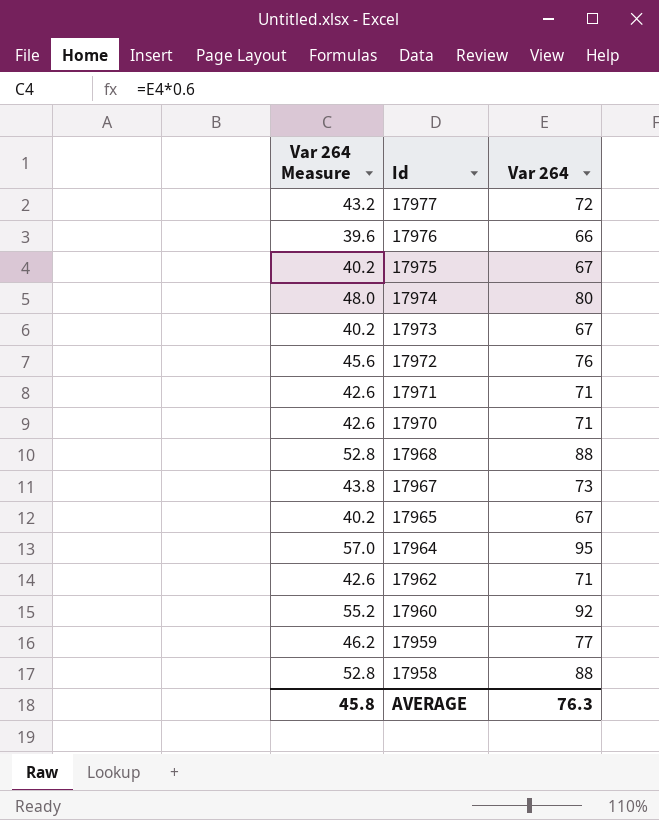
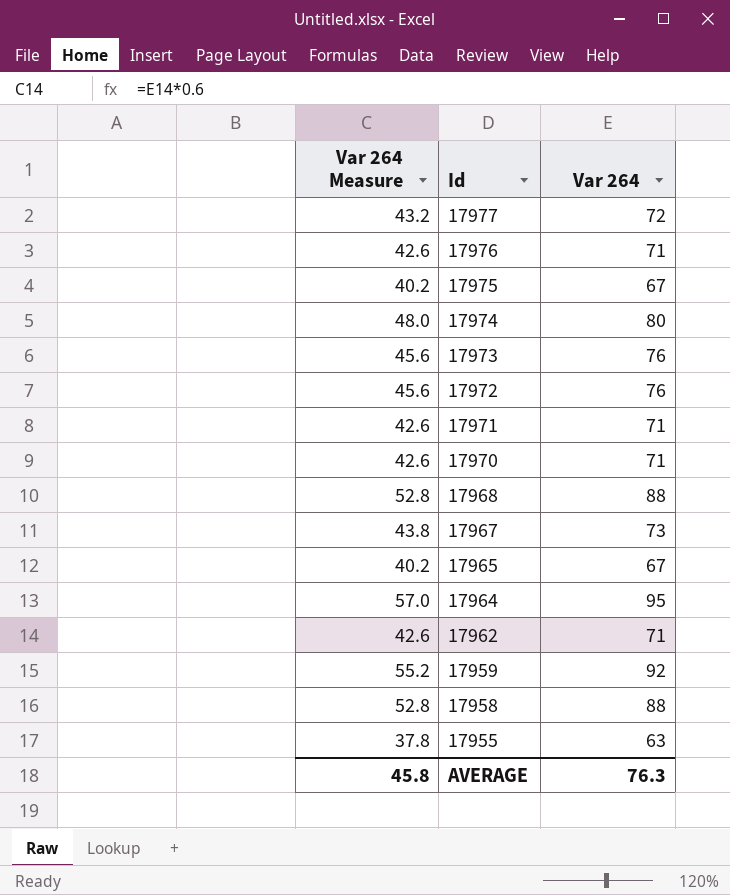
row 17960: 55.2 | 92 -> none
17976 | Var 264 Measure: 39.6 -> 42.6
17976 | Var 264: 66 -> 71
17973 | Var 264 Measure: 40.2 -> 45.6
17973 | Var 264: 67 -> 76
17959 | Var 264 Measure: 46.2 -> 55.2
17959 | Var 264: 77 -> 92
row 17955: none -> 37.8 | 63

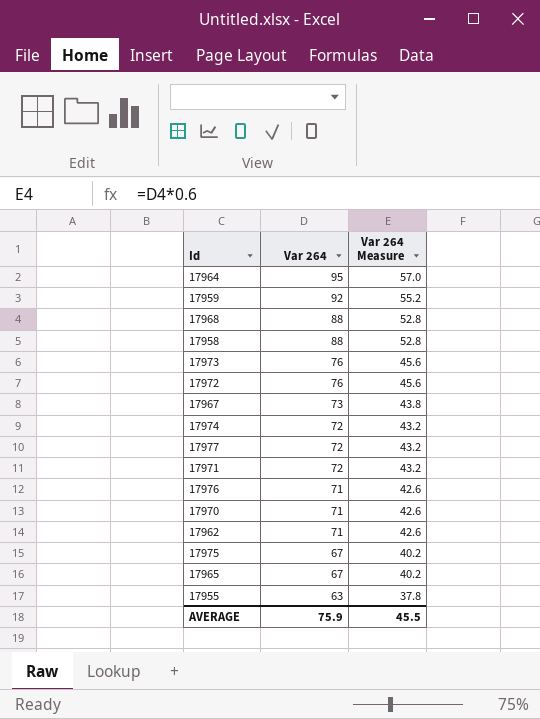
row order: Id descending -> Var 264 descending
column Var 264 Measure | position: 1 -> 3
17974 | Var 264: 80 -> 72
17974 | Var 264 Measure: 48.0 -> 43.2
17971 | Var 264: 71 -> 72
17971 | Var 264 Measure: 42.6 -> 43.2
AVERAGE | Var 264: 76.3 -> 75.9
AVERAGE | Var 264 Measure: 45.8 -> 45.5

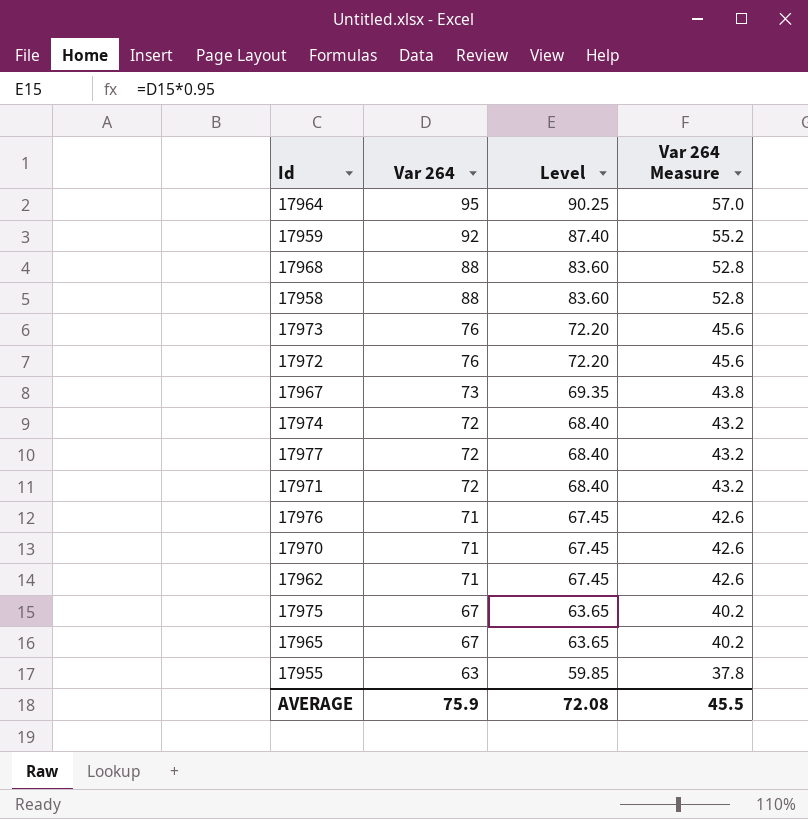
column Level | formula: none -> [Var 264] * 0.95

